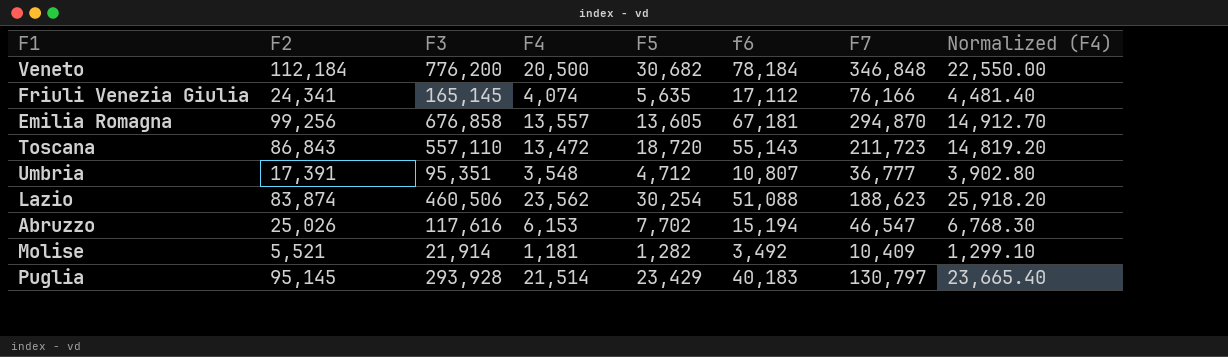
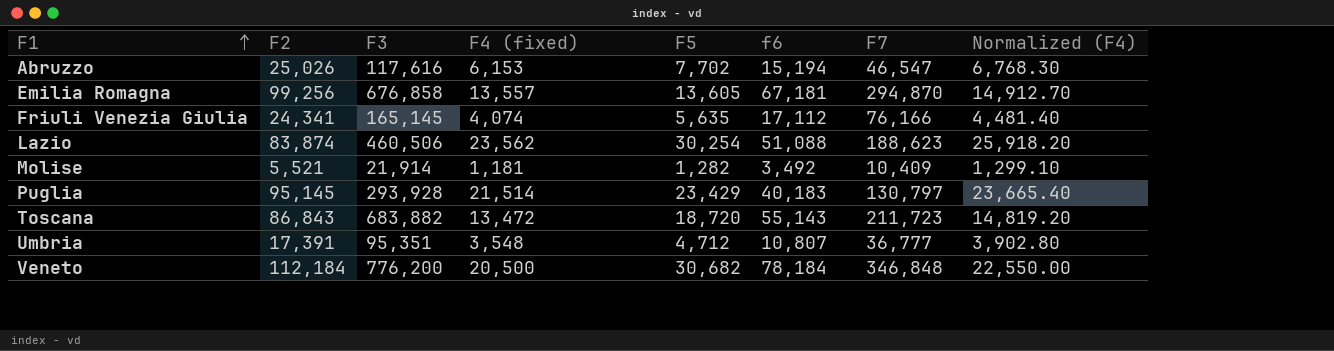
row order: none -> F1 ascending
column name: F4 -> F4 (fixed)
Toscana | F3: 557,110 -> 683,882

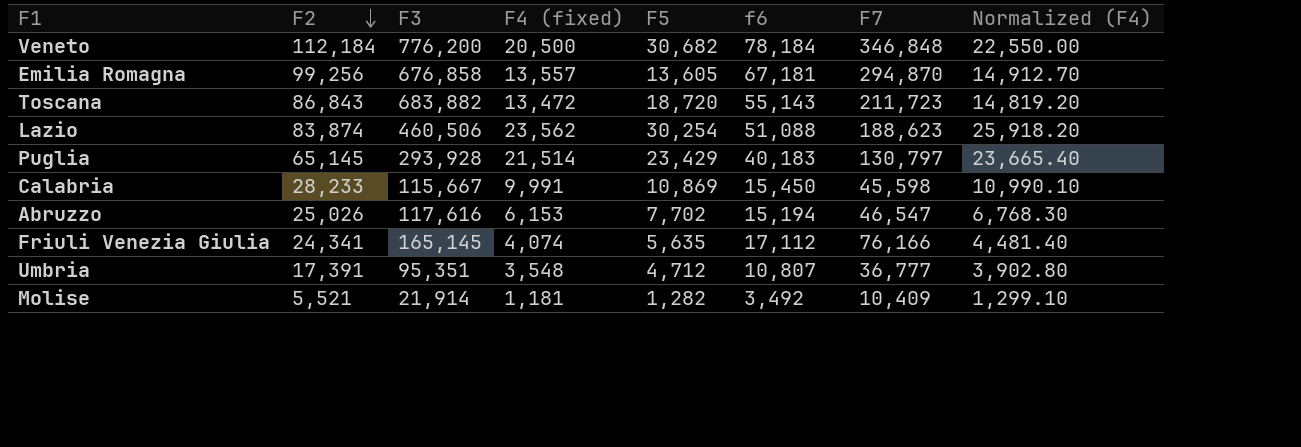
row order: F1 ascending -> F2 descending
Puglia | F2: 95,145 -> 65,145
row Calabria: none -> 28,233 | 115,667 | 9,991 | 10,869 | 15,450 | 45,598 | 10,990.10

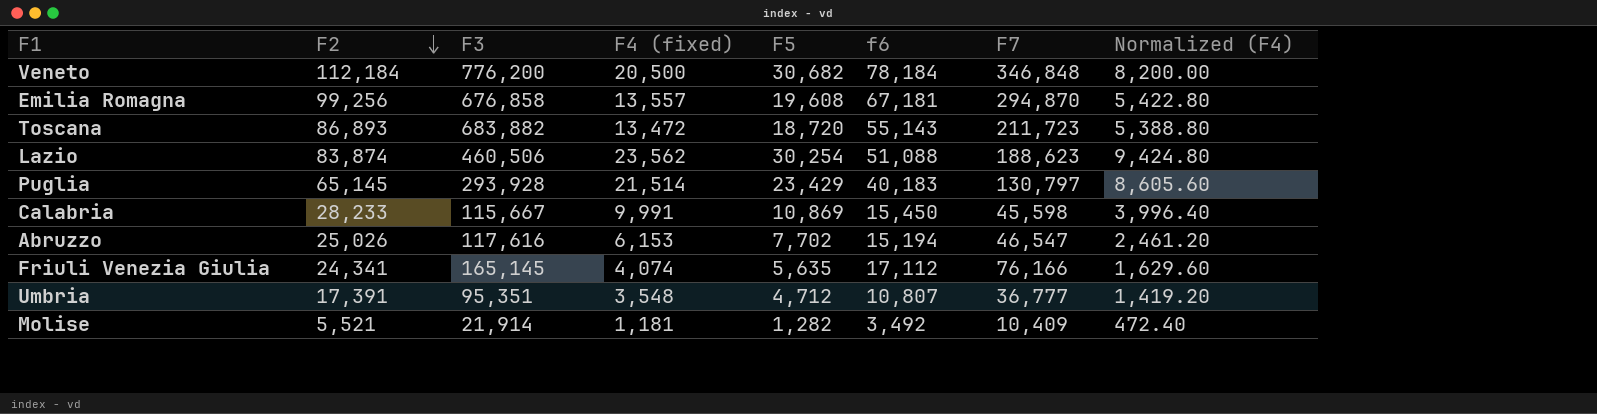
column Normalized (F4) | formula: [F4 (fixed)] * 1.1 -> [F4 (fixed)] * 0.4
Emilia Romagna | F5: 13,605 -> 19,608
Toscana | F2: 86,843 -> 86,893

